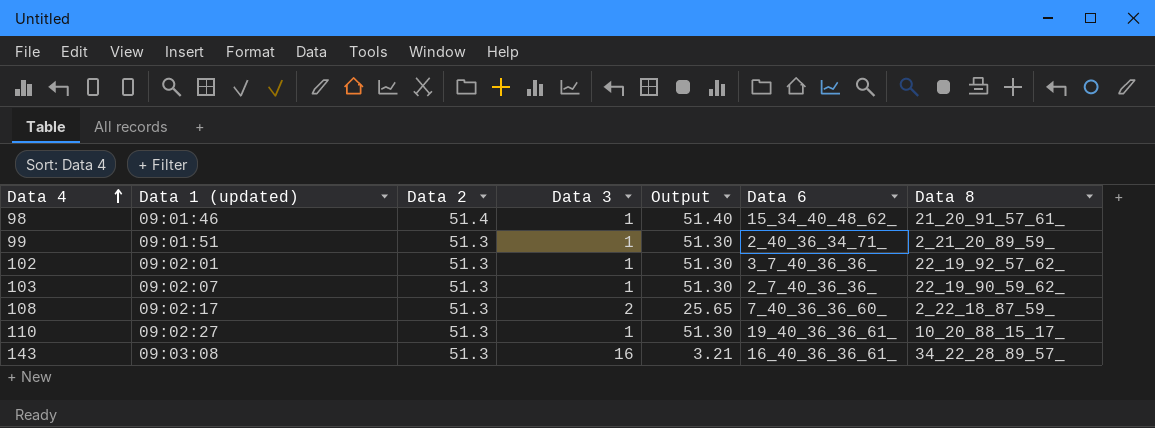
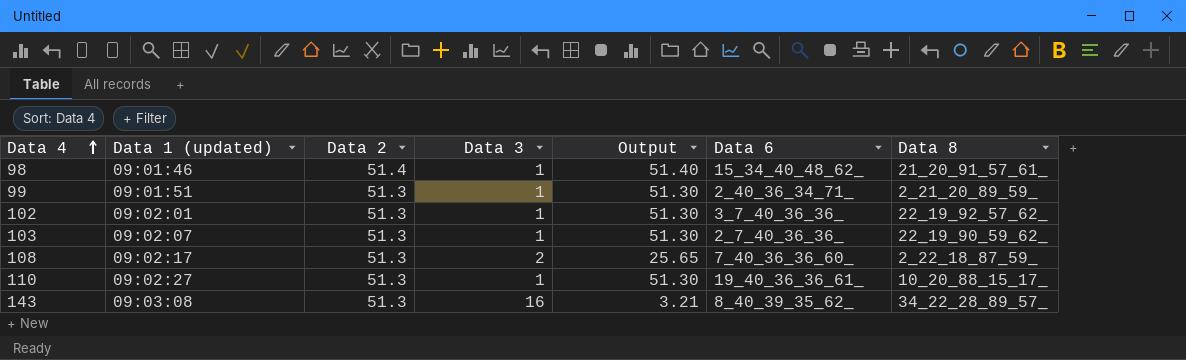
143 | Data 6: 16_40_36_36_61_ -> 8_40_39_35_62_

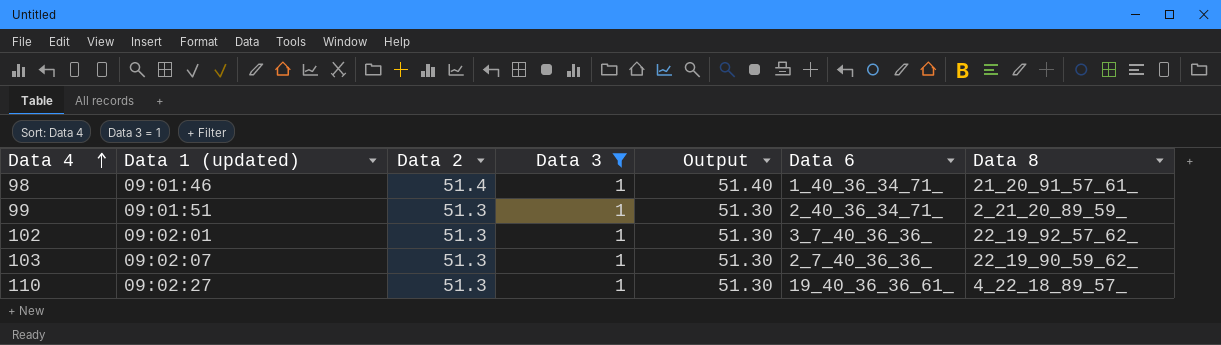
filter: none -> Data 3 = 1
98 | Data 6: 15_34_40_48_62_ -> 1_40_36_34_71_
110 | Data 8: 10_20_88_15_17_ -> 4_22_18_89_57_

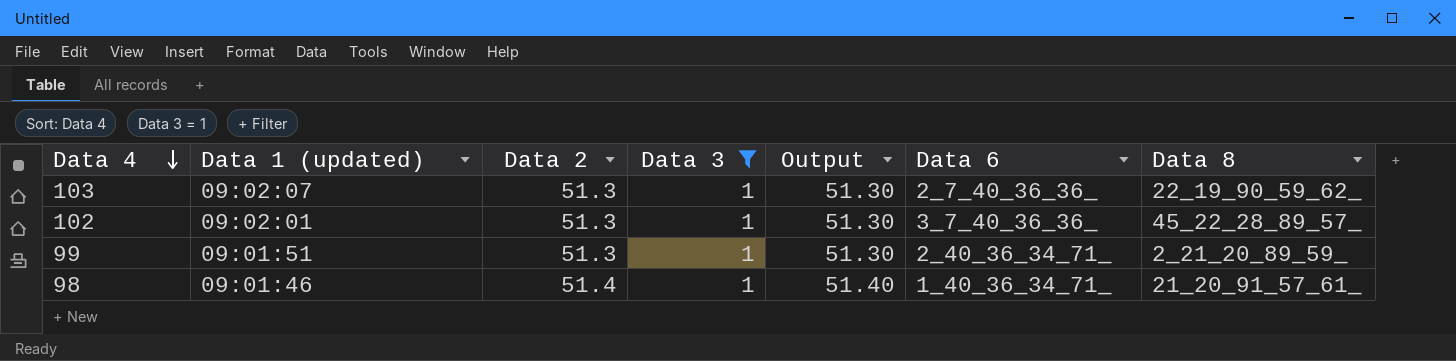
row order: Data 4 ascending -> Data 4 descending
row 110: 09:02:27 | 51.3 | 1 | 51.30 | 19_40_36_36_61_ | 4_22_18_89_57_ -> none
102 | Data 8: 22_19_92_57_62_ -> 45_22_28_89_57_

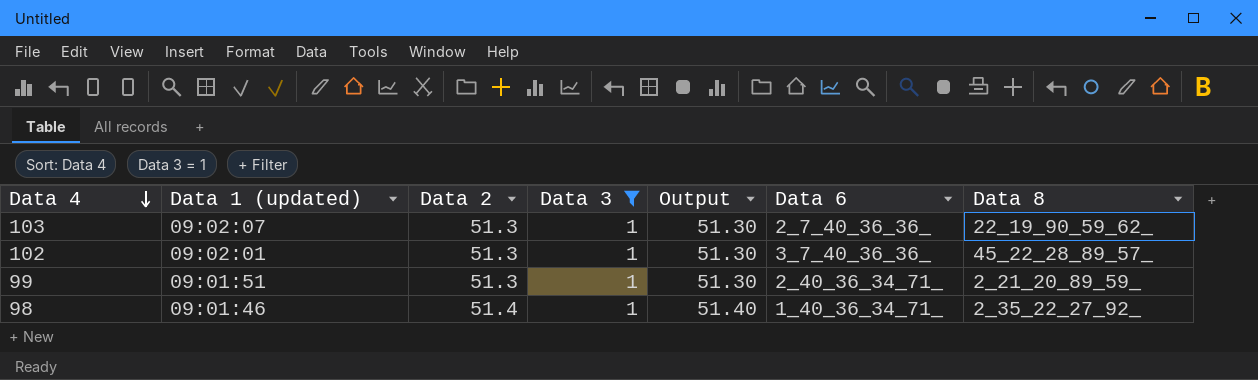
98 | Data 8: 21_20_91_57_61_ -> 2_35_22_27_92_

